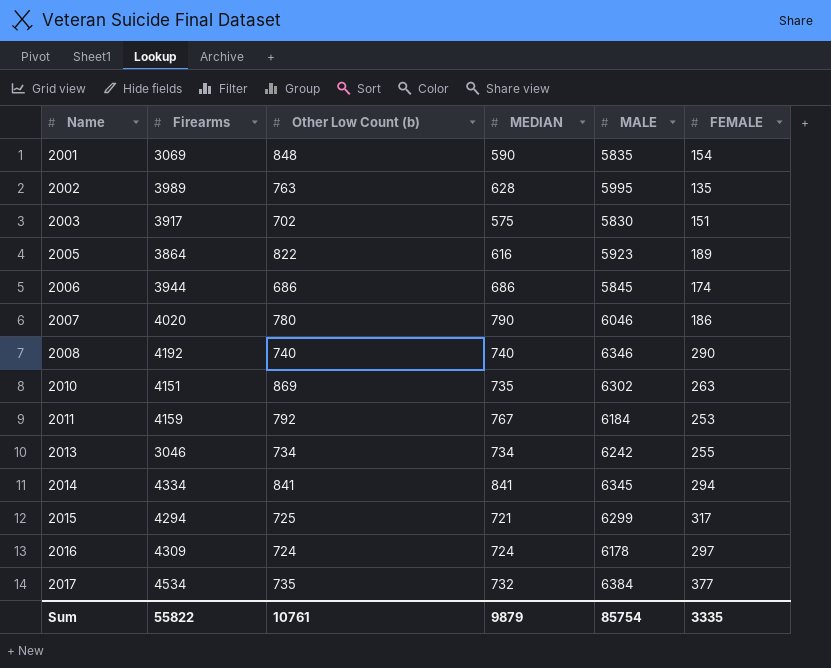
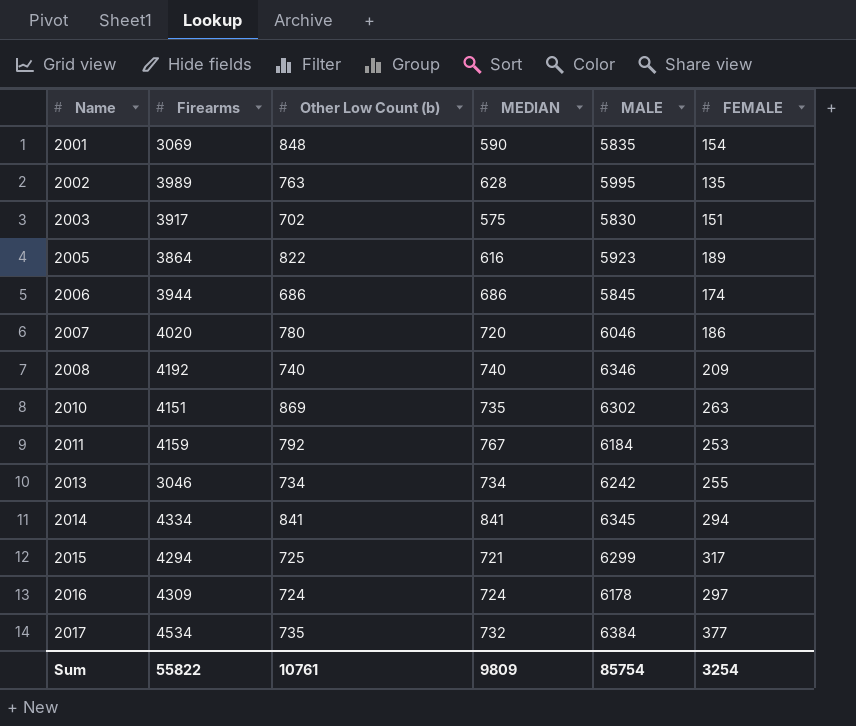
2007 | MEDIAN: 790 -> 720
2008 | FEMALE: 290 -> 209
Sum | MEDIAN: 9879 -> 9809
Sum | FEMALE: 3335 -> 3254

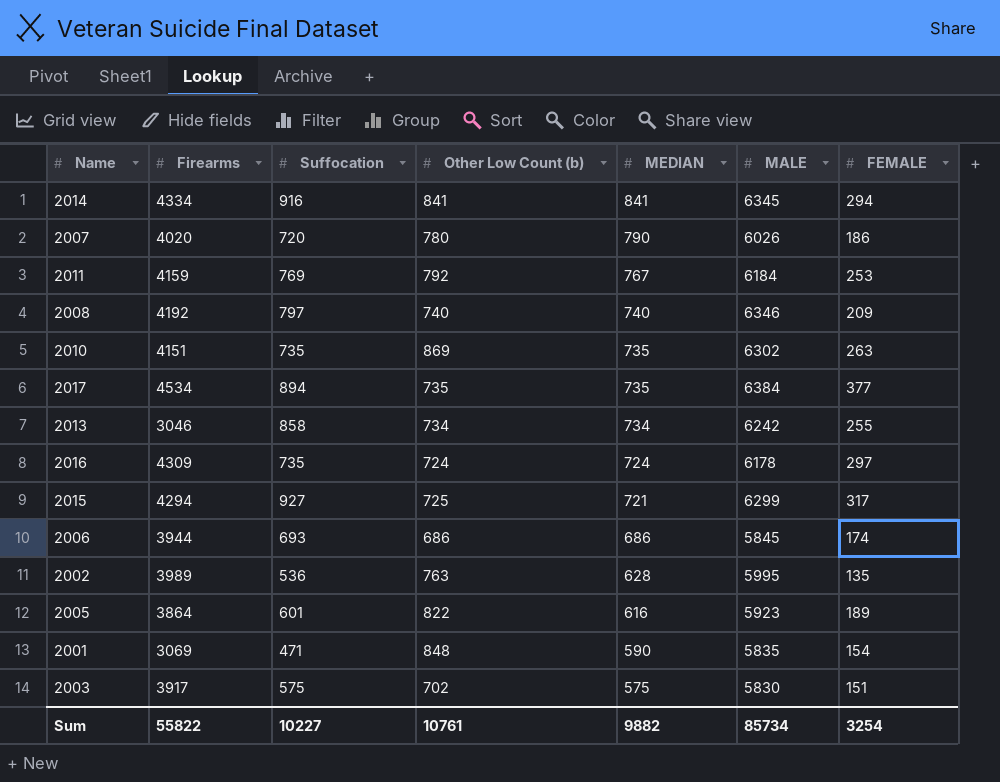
row order: Name ascending -> MEDIAN descending
column Suffocation | position: none -> 3
2007 | MEDIAN: 720 -> 790
2007 | MALE: 6046 -> 6026
2017 | MEDIAN: 732 -> 735
Sum | MEDIAN: 9809 -> 9882
Sum | MALE: 85754 -> 85734

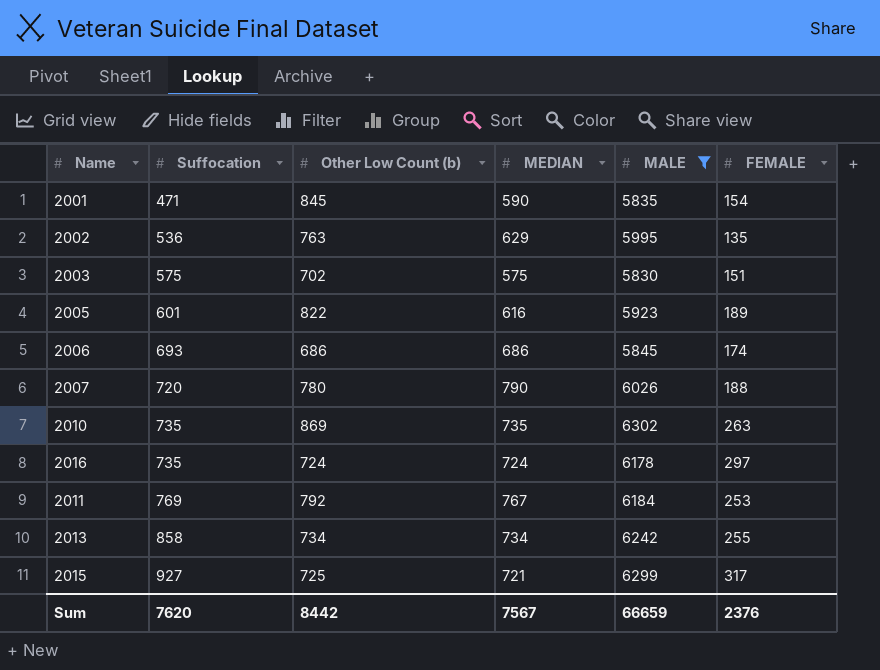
filter: none -> MALE <= 6302
row order: MEDIAN descending -> Suffocation ascending
column Firearms | position: 2 -> none
2001 | Other Low Count (b): 848 -> 845
2002 | MEDIAN: 628 -> 629
2007 | FEMALE: 186 -> 188
Sum | Suffocation: 10227 -> 7620
Sum | Other Low Count (b): 10761 -> 8442
Sum | MEDIAN: 9882 -> 7567
Sum | MALE: 85734 -> 66659
Sum | FEMALE: 3254 -> 2376

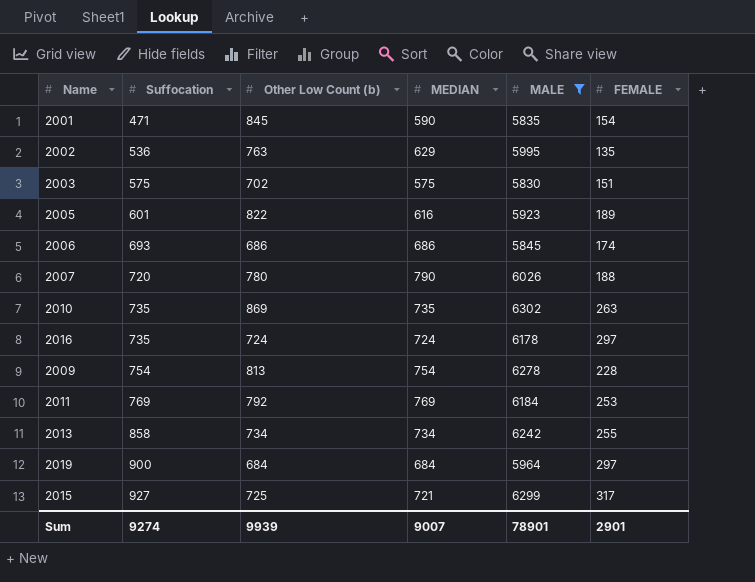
row 2009: none -> 754 | 813 | 754 | 6278 | 228
2011 | MEDIAN: 767 -> 769
row 2019: none -> 900 | 684 | 684 | 5964 | 297
Sum | Suffocation: 7620 -> 9274
Sum | Other Low Count (b): 8442 -> 9939
Sum | MEDIAN: 7567 -> 9007
Sum | MALE: 66659 -> 78901
Sum | FEMALE: 2376 -> 2901

